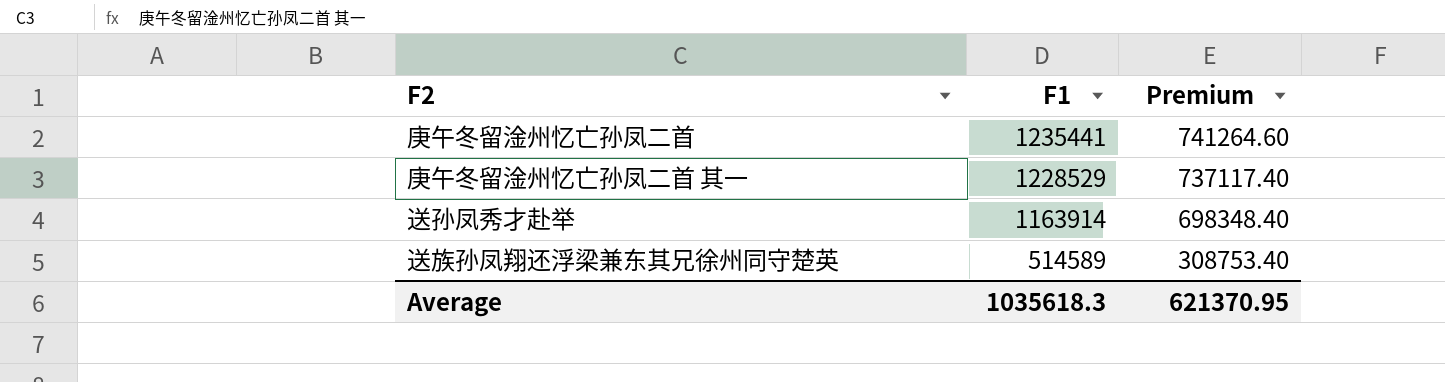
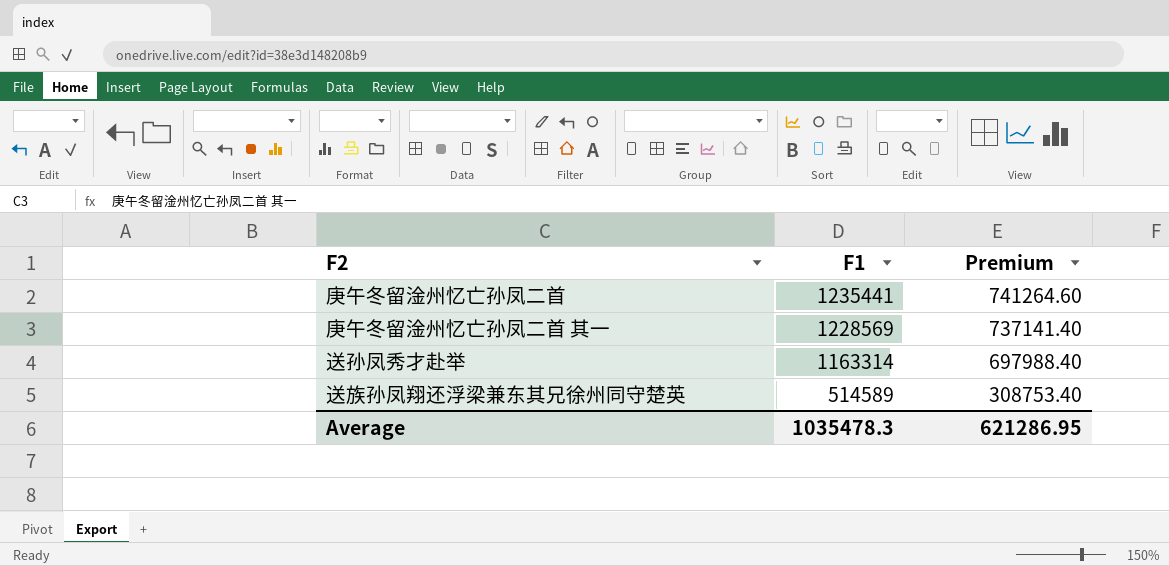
庚午冬留淦州忆亡孙凤二首 其一 | F1: 1228529 -> 1228569
庚午冬留淦州忆亡孙凤二首 其一 | Premium: 737117.40 -> 737141.40
送孙凤秀才赴举 | F1: 1163914 -> 1163314
送孙凤秀才赴举 | Premium: 698348.40 -> 697988.40
Average | F1: 1035618.3 -> 1035478.3
Average | Premium: 621370.95 -> 621286.95

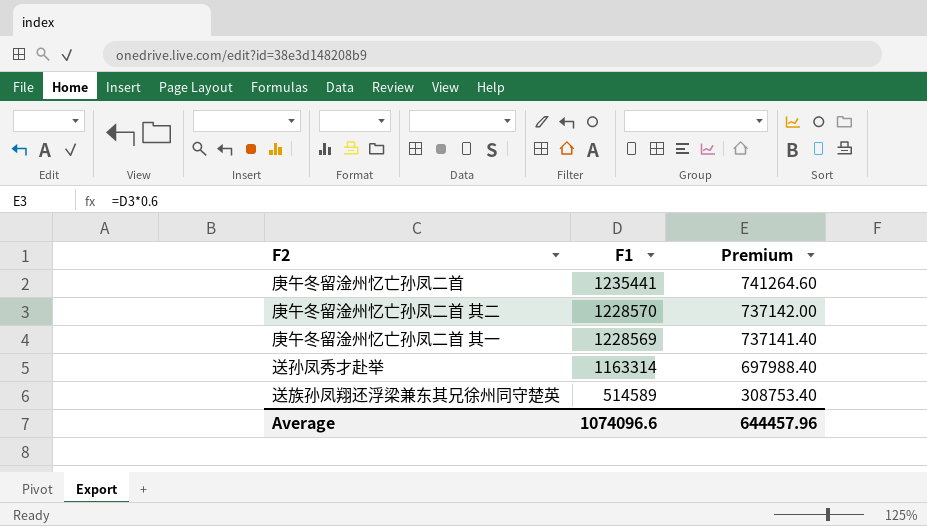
row 庚午冬留淦州忆亡孙凤二首 其二: none -> 1228570 | 737142.00
Average | F1: 1035478.3 -> 1074096.6
Average | Premium: 621286.95 -> 644457.96

